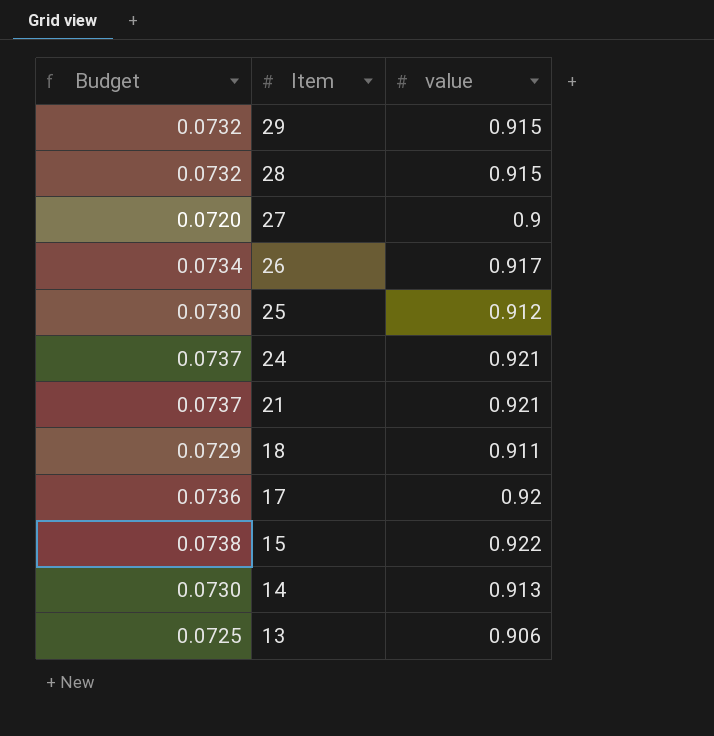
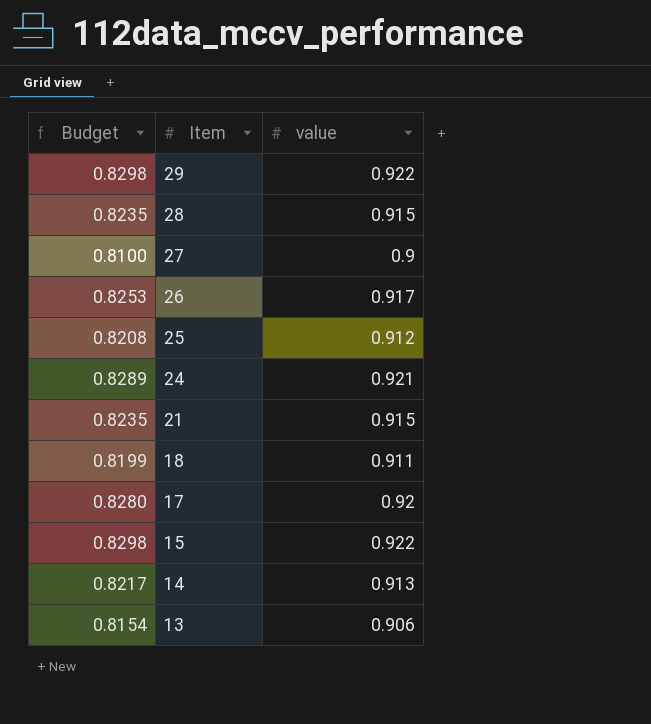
column Budget | formula: [value] * 0.08 -> [value] * 0.9
29 | value: 0.915 -> 0.922
21 | value: 0.921 -> 0.915

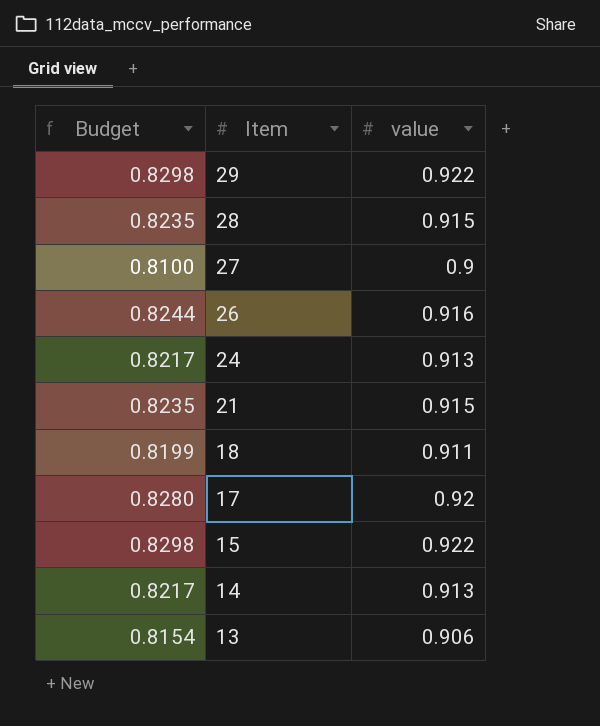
row 25: 0.8208 | 0.912 -> none
26 | Budget: 0.8253 -> 0.8244
26 | value: 0.917 -> 0.916
24 | Budget: 0.8289 -> 0.8217
24 | value: 0.921 -> 0.913

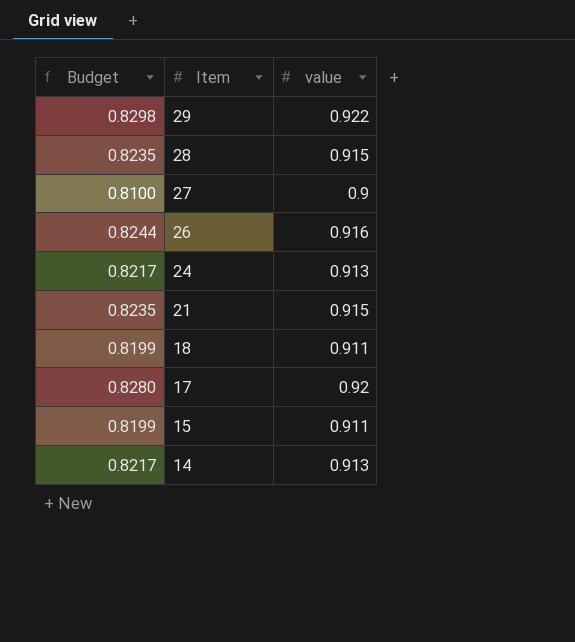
row 13: 0.8154 | 0.906 -> none
15 | Budget: 0.8298 -> 0.8199
15 | value: 0.922 -> 0.911

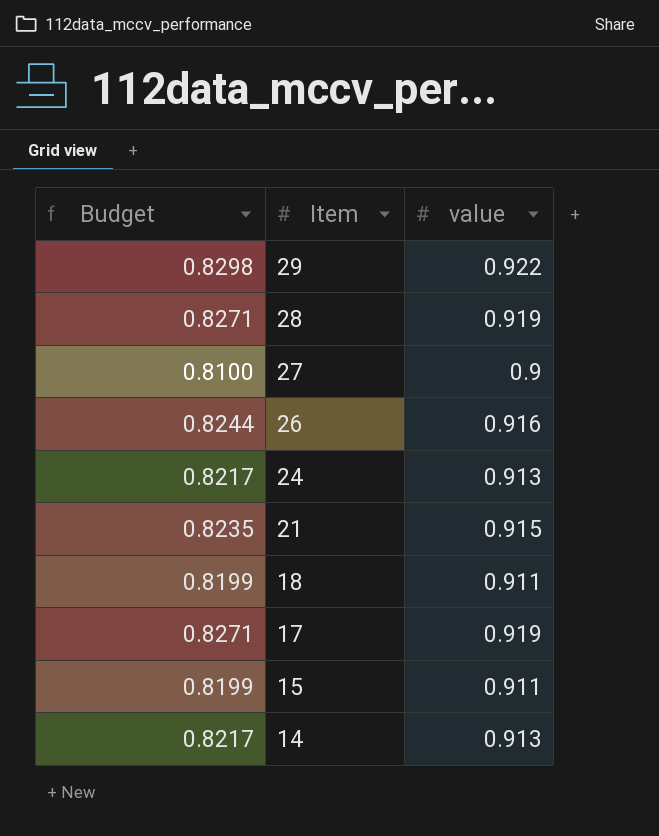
28 | Budget: 0.8235 -> 0.8271
28 | value: 0.915 -> 0.919
17 | Budget: 0.8280 -> 0.8271
17 | value: 0.92 -> 0.919

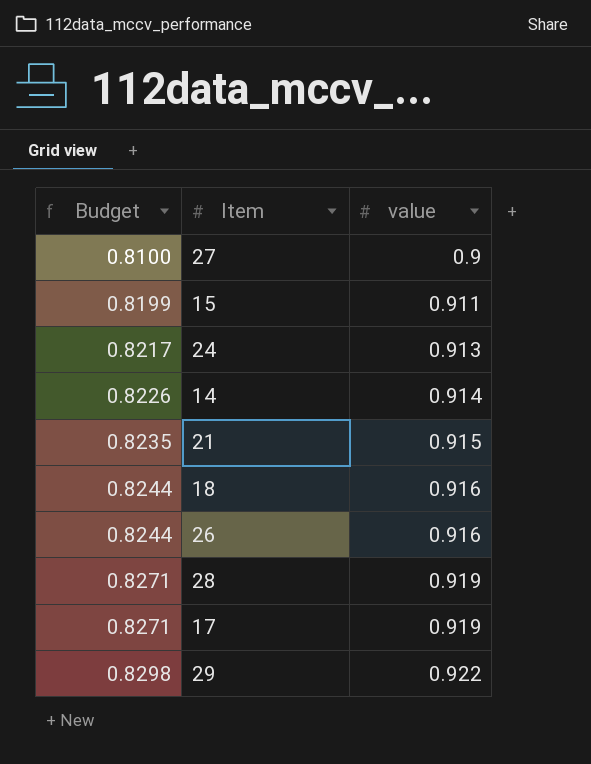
row order: Item descending -> Budget ascending
14 | Budget: 0.8217 -> 0.8226
14 | value: 0.913 -> 0.914
18 | Budget: 0.8199 -> 0.8244
18 | value: 0.911 -> 0.916

